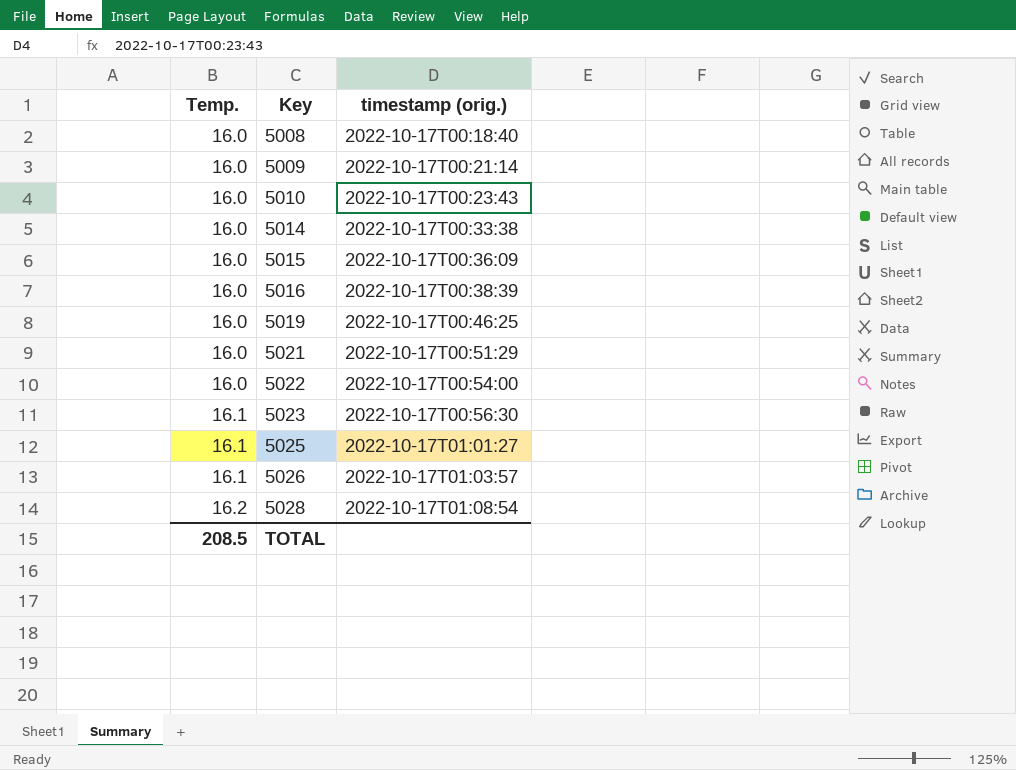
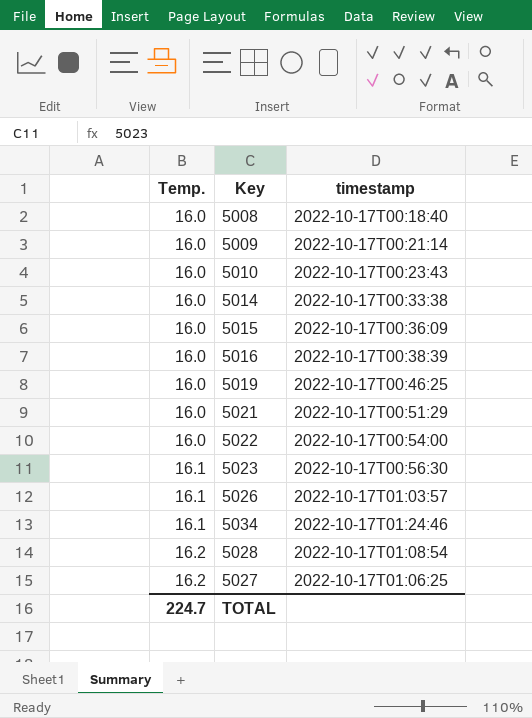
column name: timestamp (orig.) -> timestamp
row 5025: 16.1 | 2022-10-17T01:01:27 -> none
row 5034: none -> 16.1 | 2022-10-17T01:24:46
row 5027: none -> 16.2 | 2022-10-17T01:06:25
TOTAL | Temp.: 208.5 -> 224.7

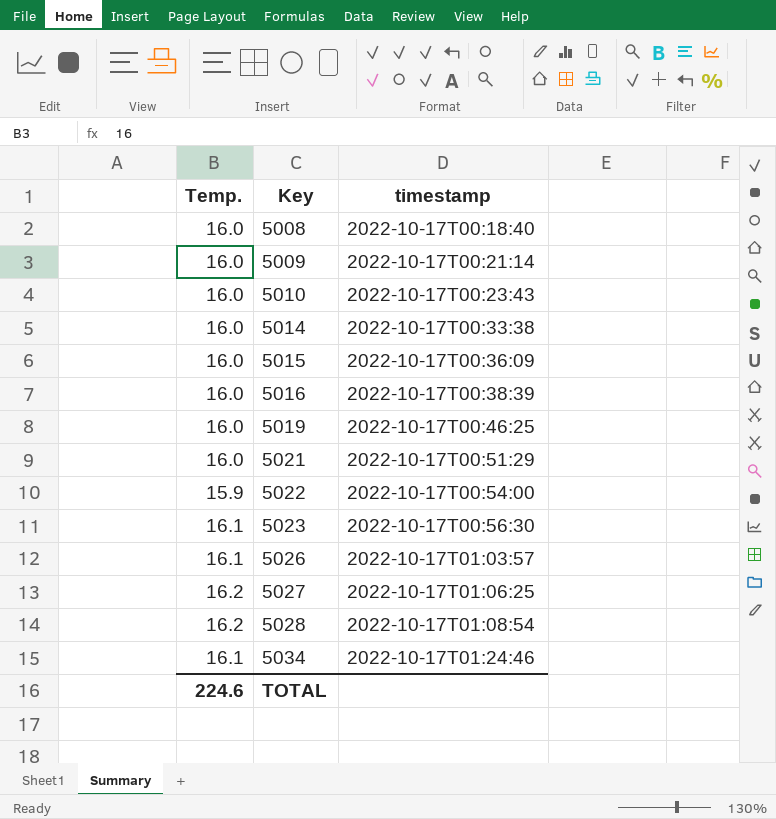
row order: Temp. ascending -> Key ascending
5022 | Temp.: 16.0 -> 15.9
TOTAL | Temp.: 224.7 -> 224.6

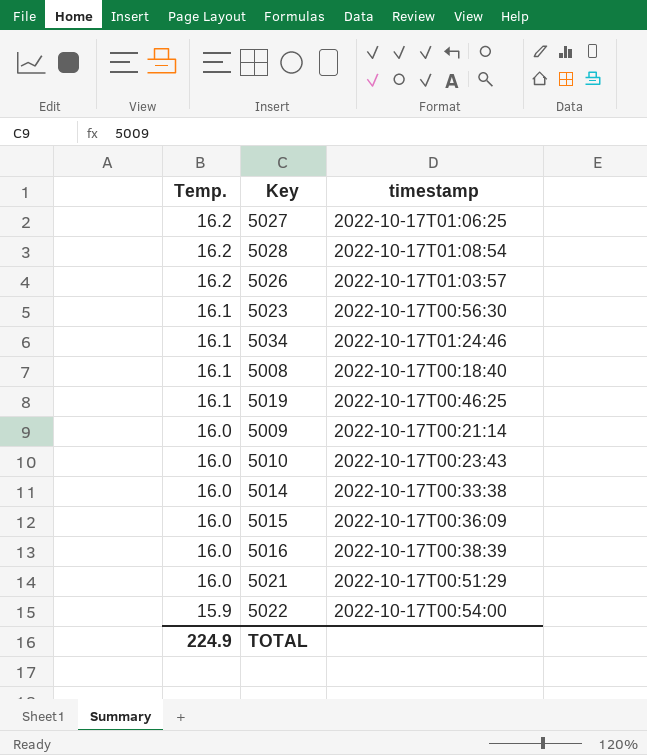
row order: Key ascending -> Temp. descending
5026 | Temp.: 16.1 -> 16.2
5008 | Temp.: 16.0 -> 16.1
5019 | Temp.: 16.0 -> 16.1
TOTAL | Temp.: 224.6 -> 224.9

